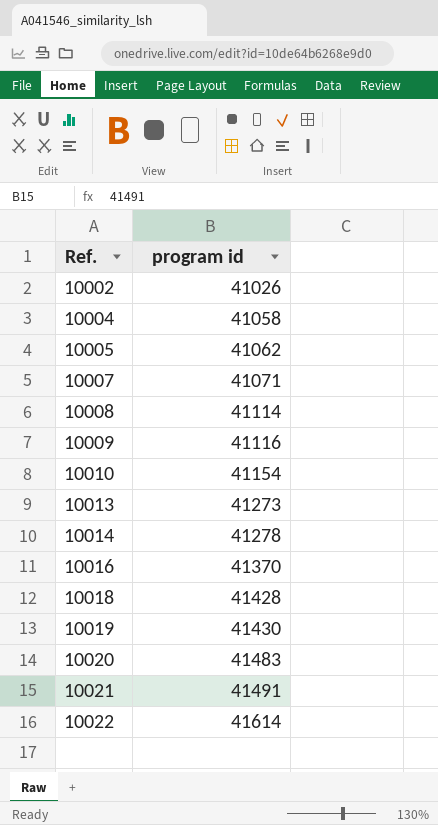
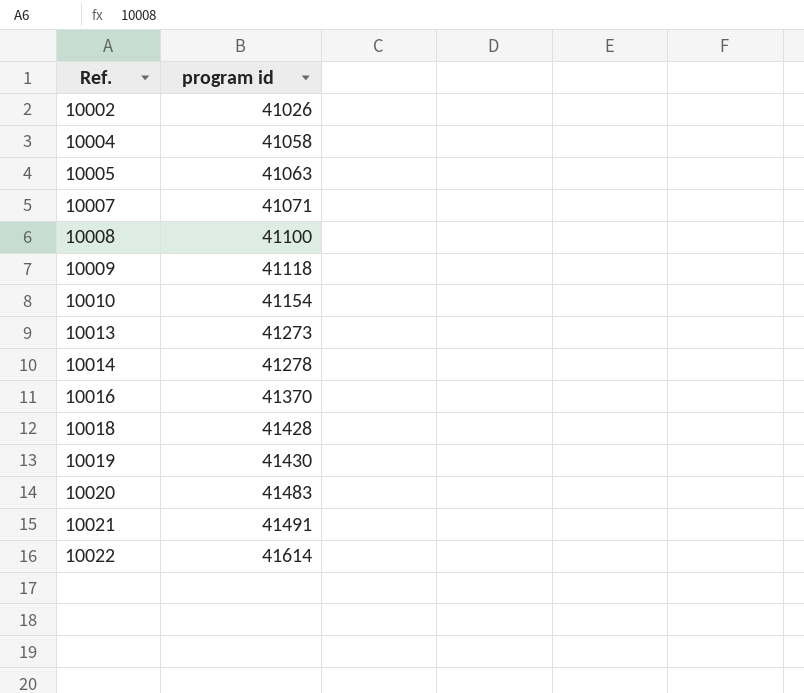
10005 | program id: 41062 -> 41063
10008 | program id: 41114 -> 41100
10009 | program id: 41116 -> 41118

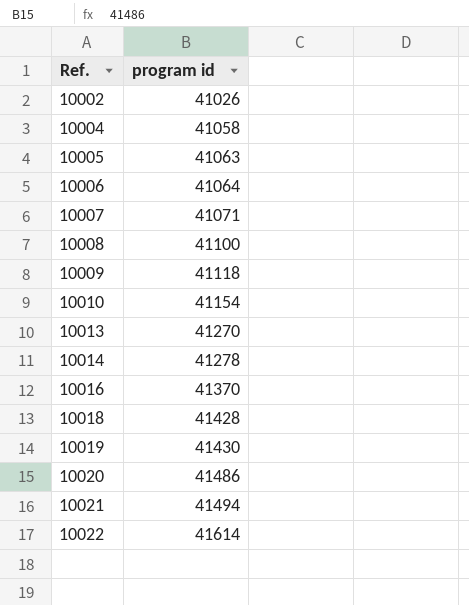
row 10006: none -> 41064
10013 | program id: 41273 -> 41270
10020 | program id: 41483 -> 41486
10021 | program id: 41491 -> 41494

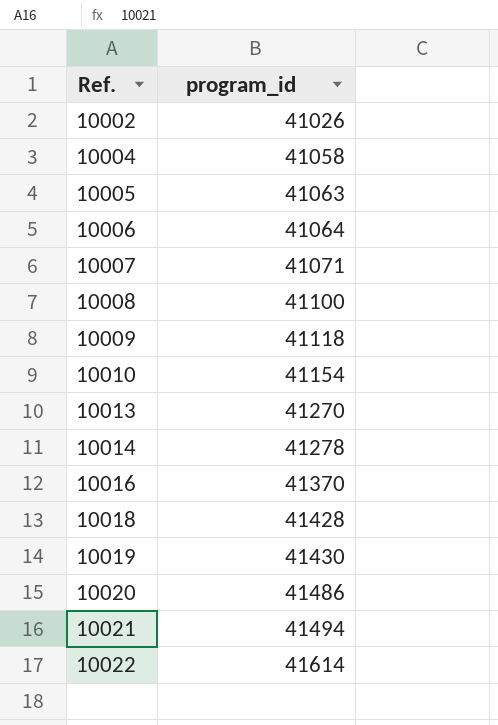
column name: program id -> program_id

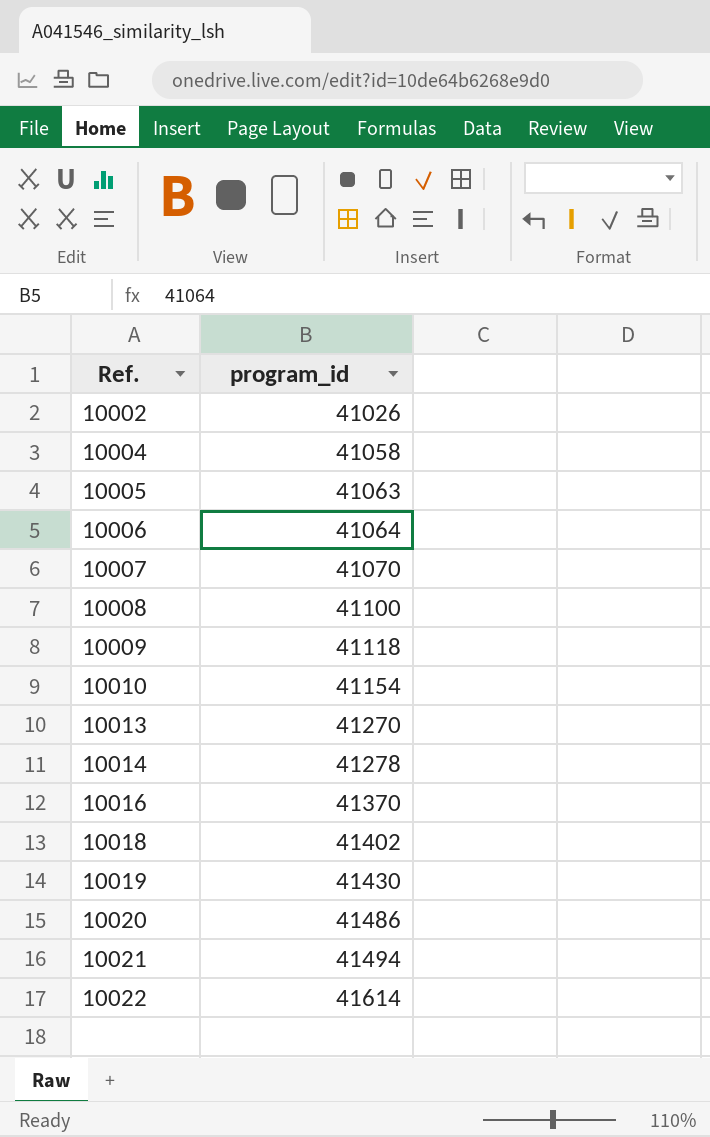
10007 | program_id: 41071 -> 41070
10018 | program_id: 41428 -> 41402

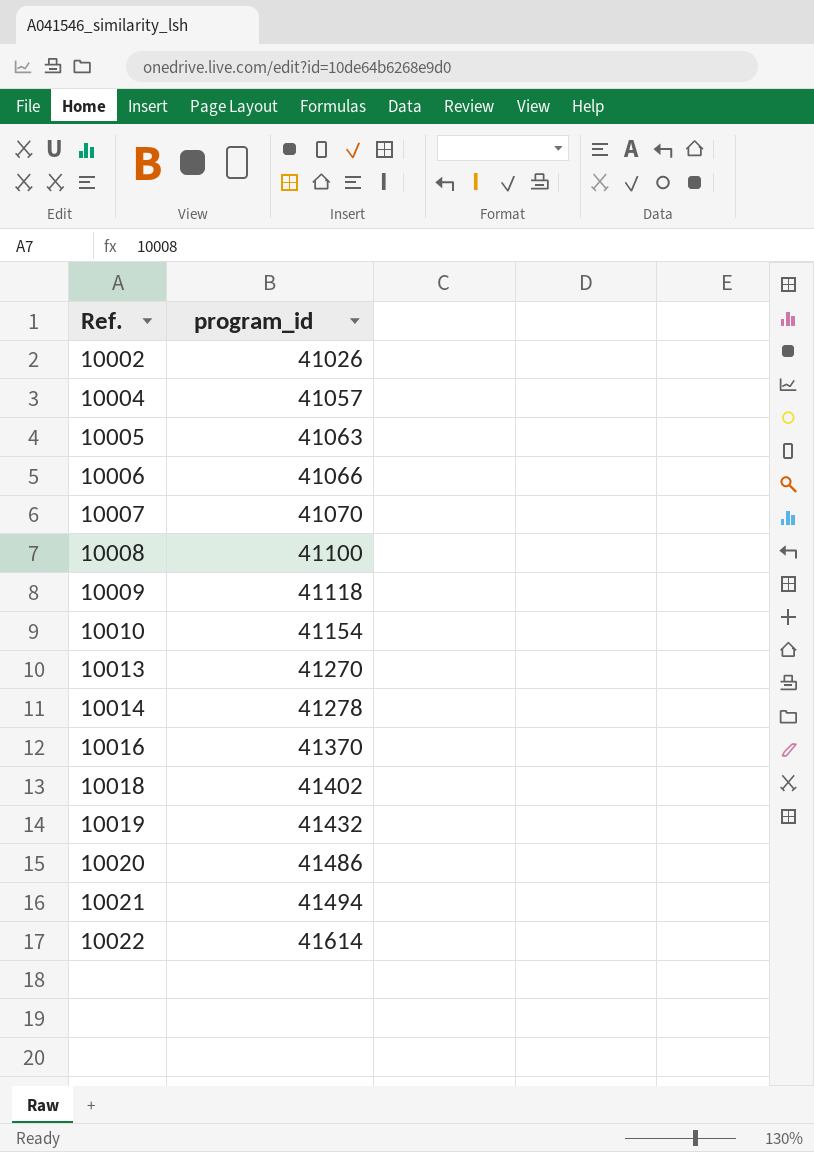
10004 | program_id: 41058 -> 41057
10006 | program_id: 41064 -> 41066
10019 | program_id: 41430 -> 41432

